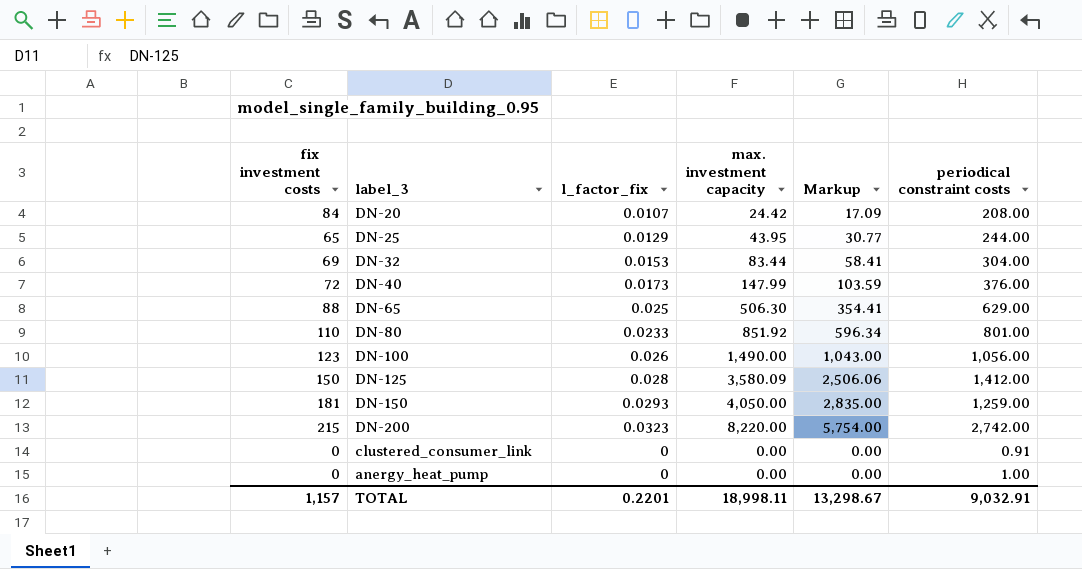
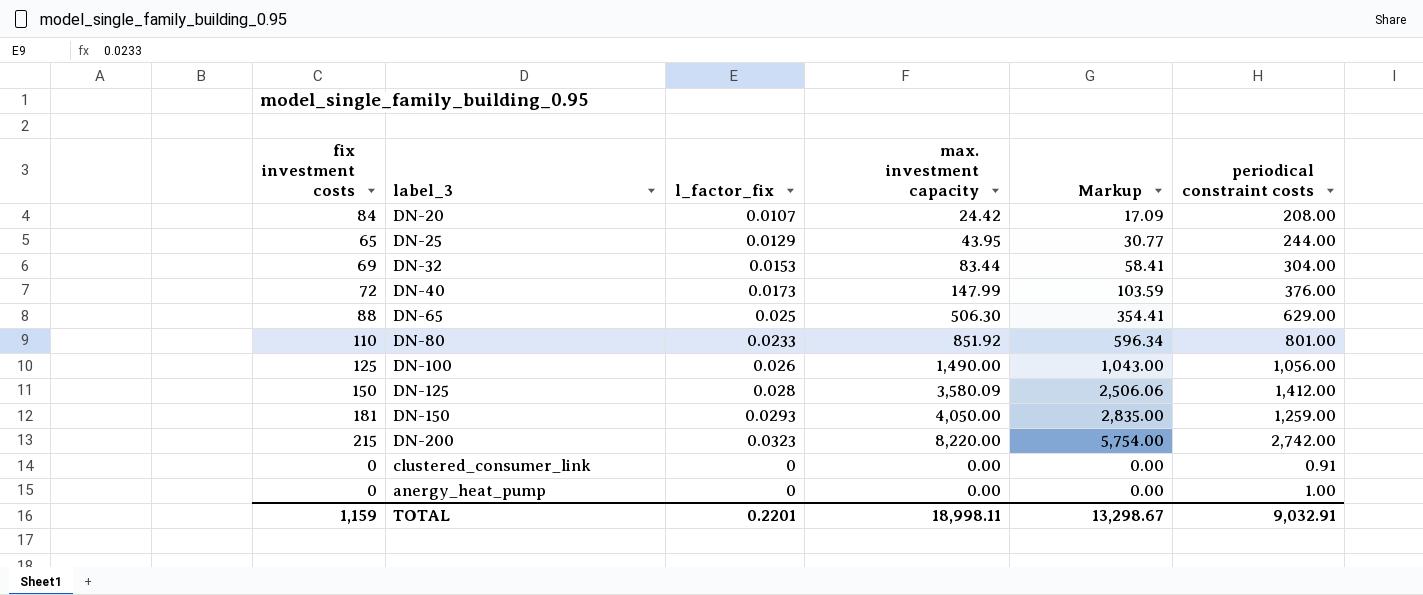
DN-100 | fix investment costs: 123 -> 125
TOTAL | fix investment costs: 1,157 -> 1,159

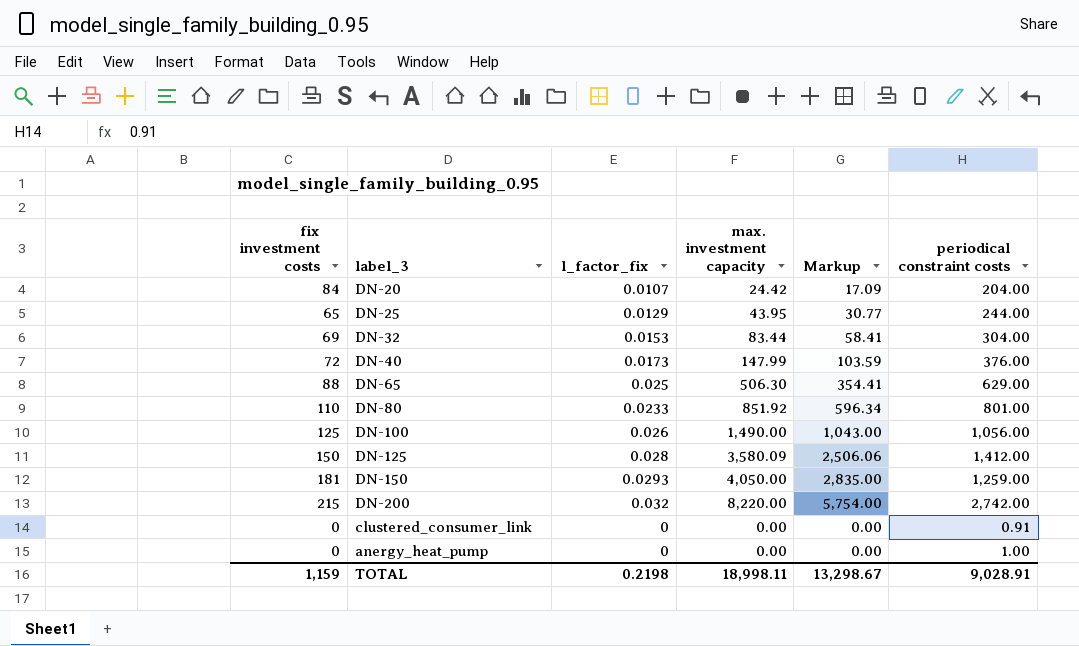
DN-20 | periodical constraint costs: 208.00 -> 204.00
DN-200 | l_factor_fix: 0.0323 -> 0.032
TOTAL | l_factor_fix: 0.2201 -> 0.2198
TOTAL | periodical constraint costs: 9,032.91 -> 9,028.91

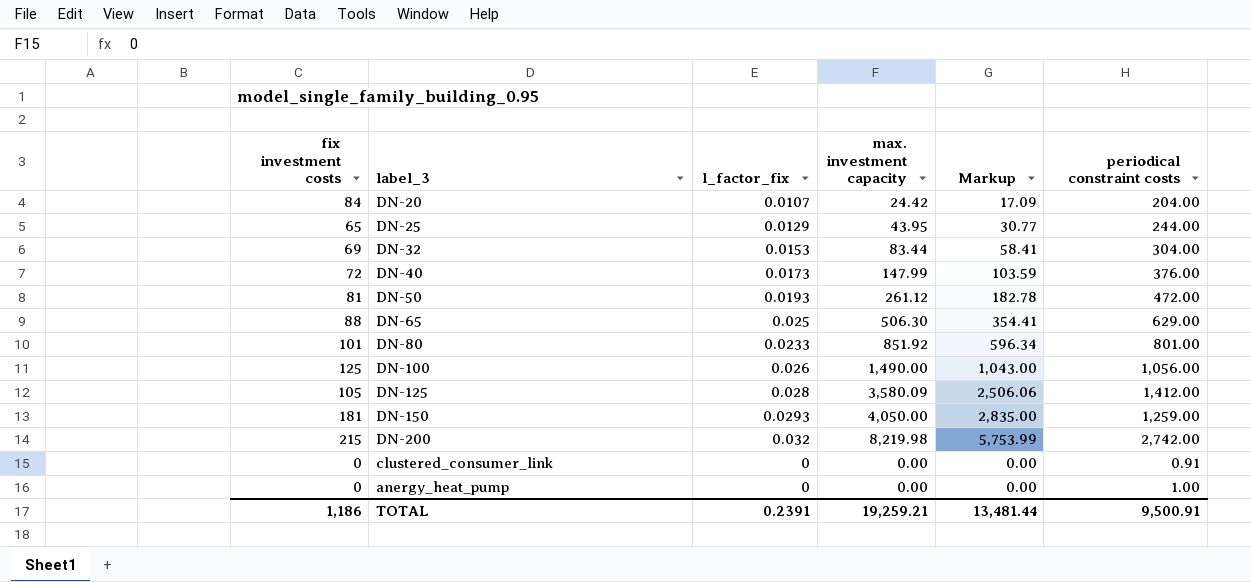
row DN-50: none -> 81 | 0.0193 | 261.12 | 182.78 | 472.00
DN-80 | fix investment costs: 110 -> 101
DN-125 | fix investment costs: 150 -> 105
DN-200 | max. investment capacity: 8,220.00 -> 8,219.98
DN-200 | Markup: 5,754.00 -> 5,753.99
TOTAL | fix investment costs: 1,159 -> 1,186
TOTAL | l_factor_fix: 0.2198 -> 0.2391
TOTAL | max. investment capacity: 18,998.11 -> 19,259.21
TOTAL | Markup: 13,298.67 -> 13,481.44
TOTAL | periodical constraint costs: 9,028.91 -> 9,500.91

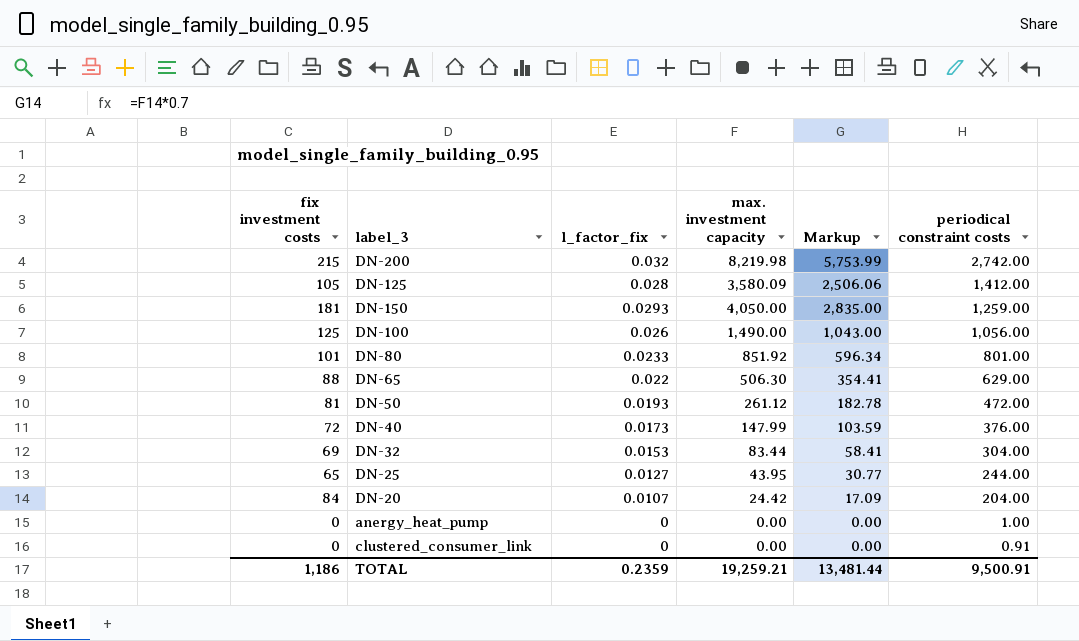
row order: none -> periodical constraint costs descending
DN-65 | l_factor_fix: 0.025 -> 0.022
DN-25 | l_factor_fix: 0.0129 -> 0.0127
TOTAL | l_factor_fix: 0.2391 -> 0.2359

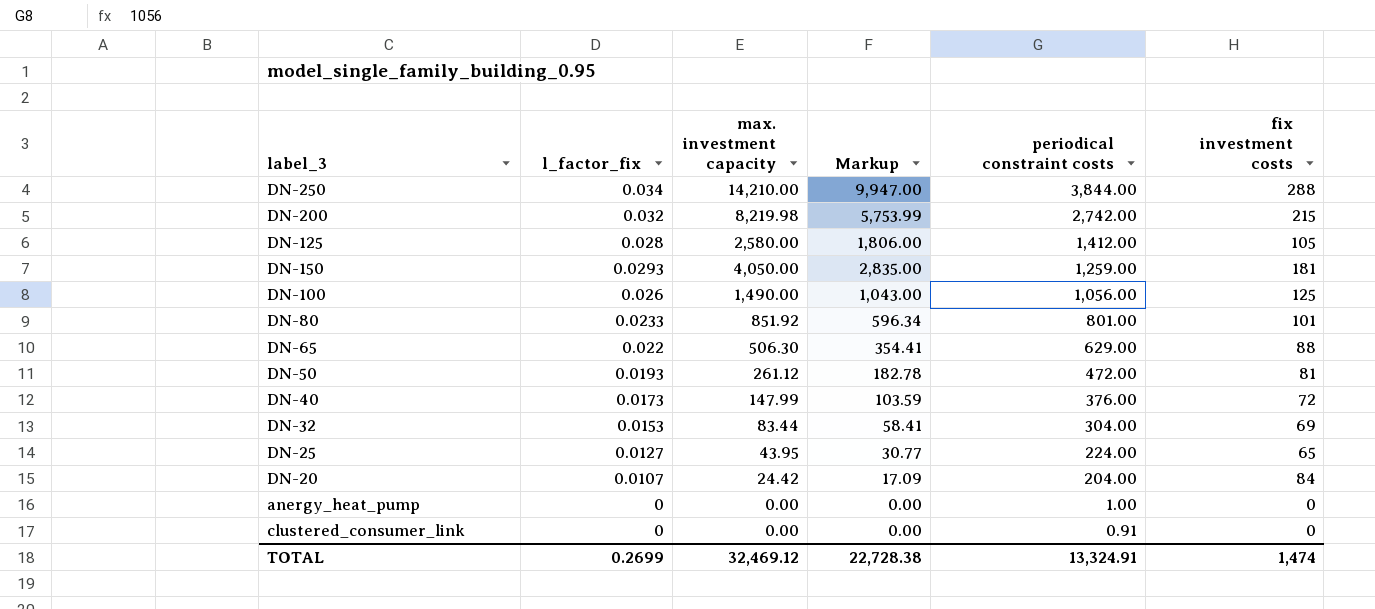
column fix investment costs | position: 1 -> 6
row DN-250: none -> 0.034 | 14,210.00 | 9,947.00 | 3,844.00 | 288
DN-125 | max. investment capacity: 3,580.09 -> 2,580.00
DN-125 | Markup: 2,506.06 -> 1,806.00
DN-25 | periodical constraint costs: 244.00 -> 224.00
TOTAL | l_factor_fix: 0.2359 -> 0.2699
TOTAL | max. investment capacity: 19,259.21 -> 32,469.12
TOTAL | Markup: 13,481.44 -> 22,728.38
TOTAL | periodical constraint costs: 9,500.91 -> 13,324.91
TOTAL | fix investment costs: 1,186 -> 1,474

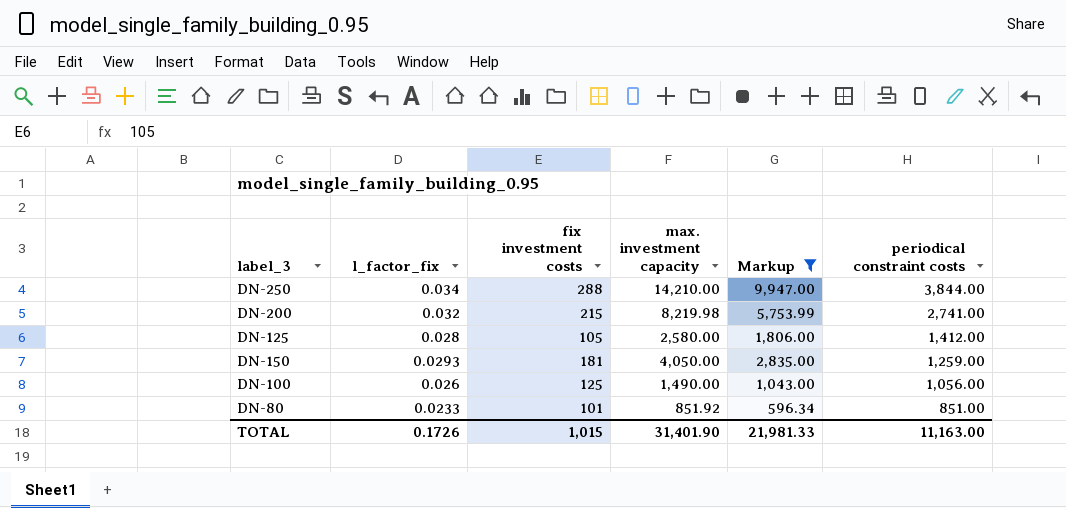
filter: none -> Markup >= 596.34
column fix investment costs | position: 6 -> 3
DN-200 | periodical constraint costs: 2,742.00 -> 2,741.00
DN-80 | periodical constraint costs: 801.00 -> 851.00
TOTAL | l_factor_fix: 0.2699 -> 0.1726
TOTAL | fix investment costs: 1,474 -> 1,015
TOTAL | max. investment capacity: 32,469.12 -> 31,401.90
TOTAL | Markup: 22,728.38 -> 21,981.33
TOTAL | periodical constraint costs: 13,324.91 -> 11,163.00

